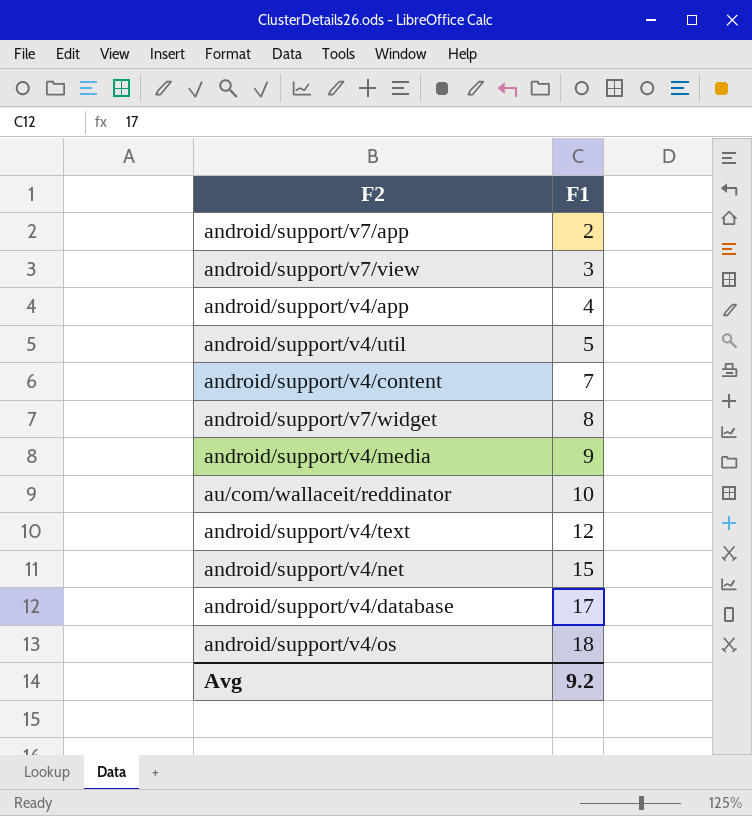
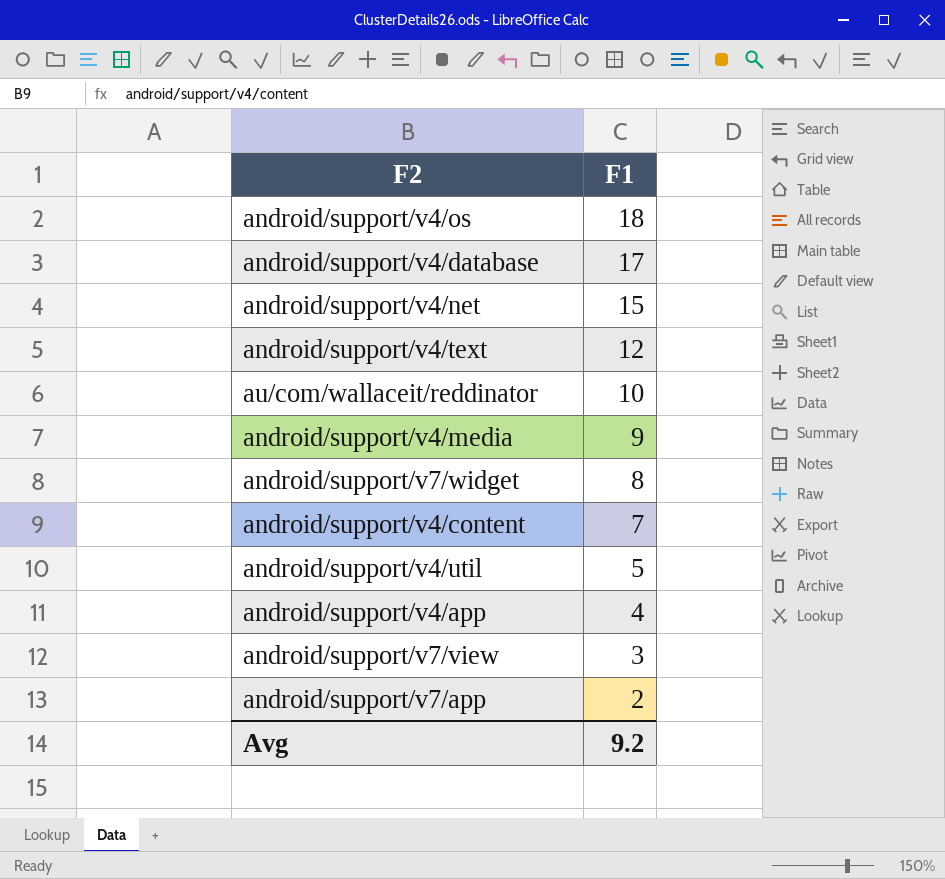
row order: F1 ascending -> F1 descending

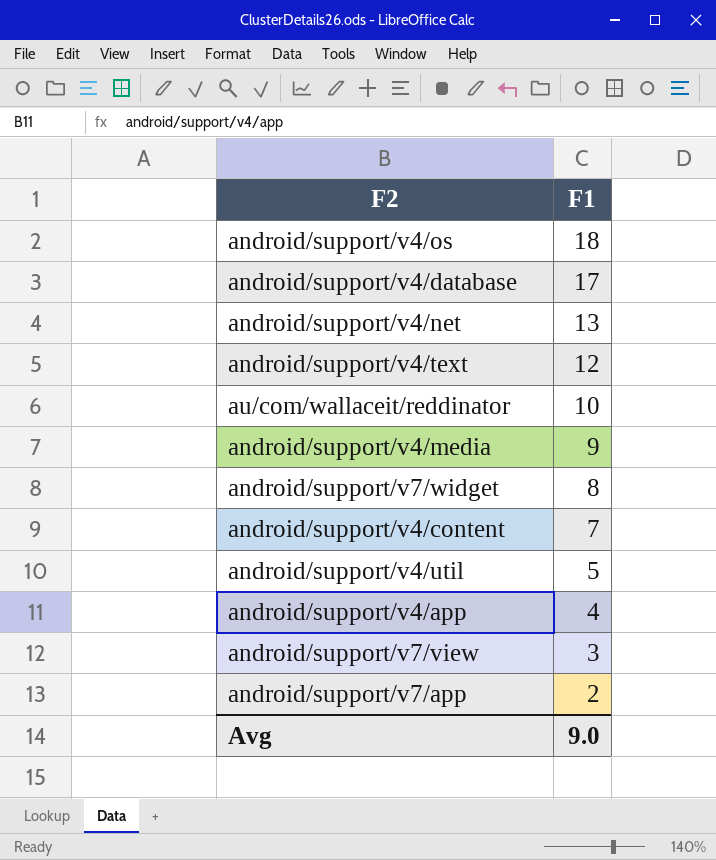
android/support/v4/net | F1: 15 -> 13
Avg | F1: 9.2 -> 9.0

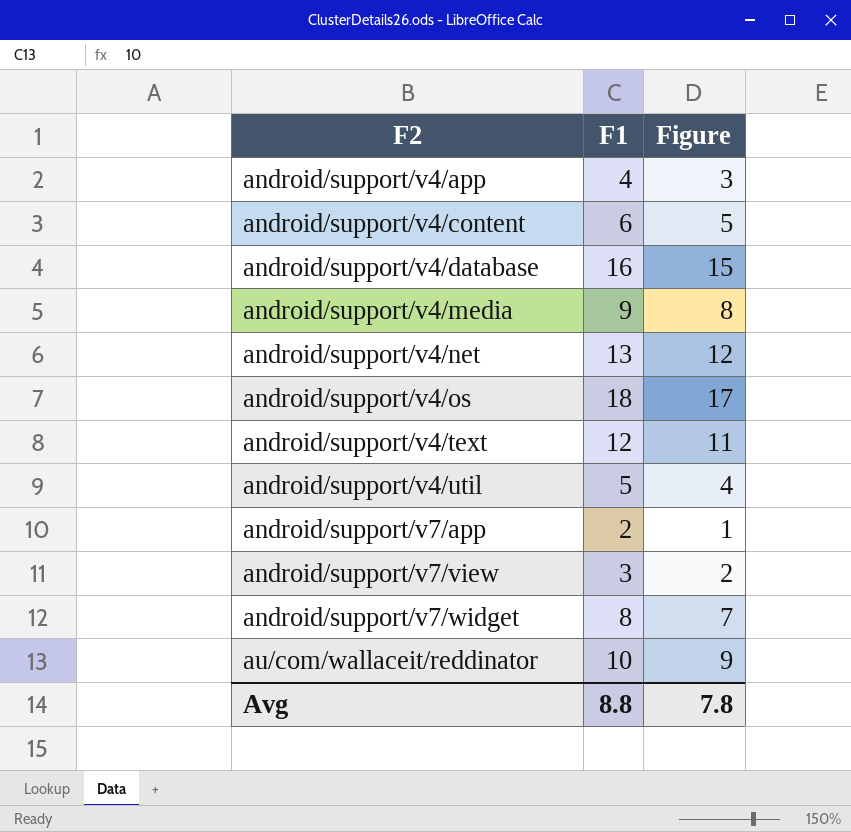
row order: F1 descending -> F2 ascending
column Figure | formula: none -> [F1] - 1
android/support/v4/content | F1: 7 -> 6
android/support/v4/database | F1: 17 -> 16
Avg | F1: 9.0 -> 8.8

